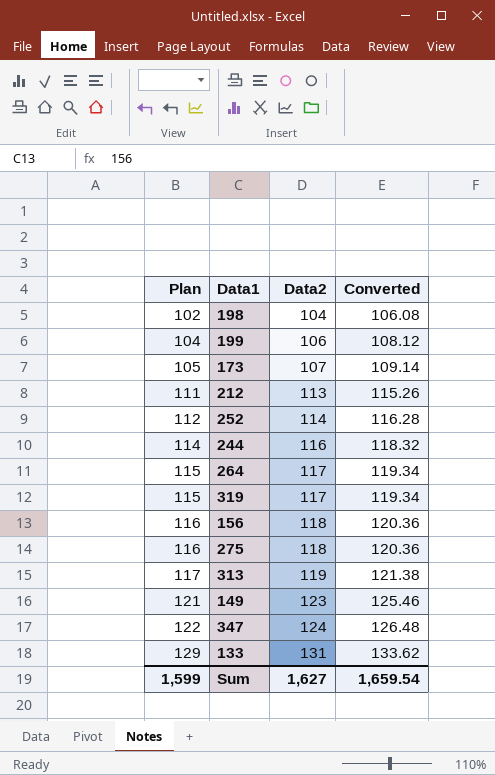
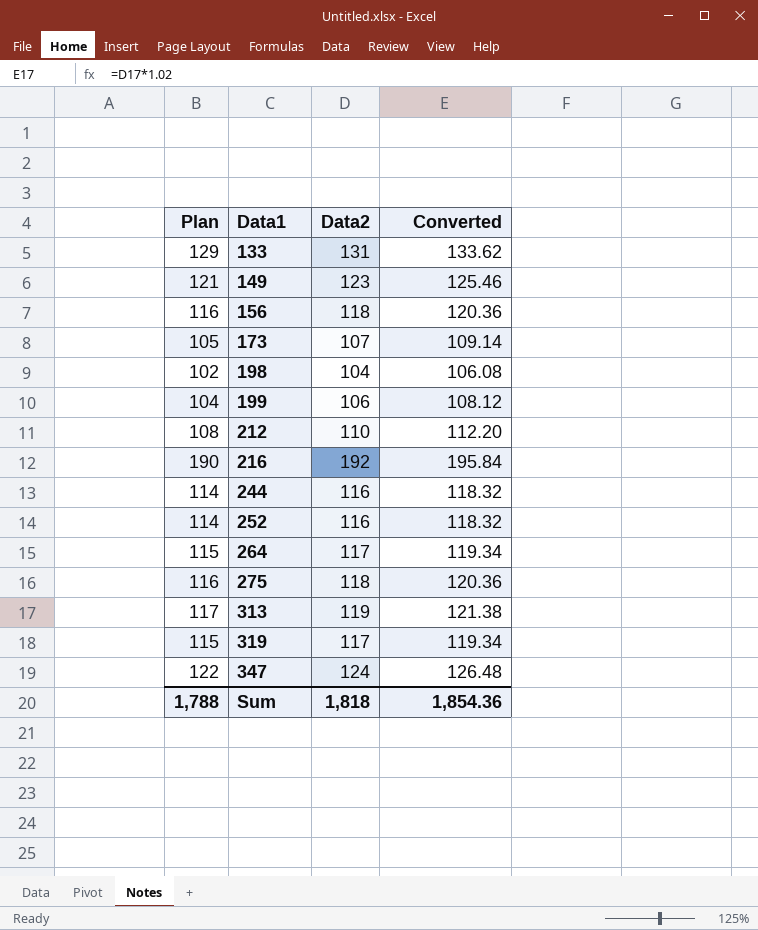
row order: Plan ascending -> Data1 ascending
212 | Plan: 111 -> 108
212 | Data2: 113 -> 110
212 | Converted: 115.26 -> 112.20
row 216: none -> 190 | 192 | 195.84
252 | Plan: 112 -> 114
252 | Data2: 114 -> 116
252 | Converted: 116.28 -> 118.32
Sum | Plan: 1,599 -> 1,788
Sum | Data2: 1,627 -> 1,818
Sum | Converted: 1,659.54 -> 1,854.36

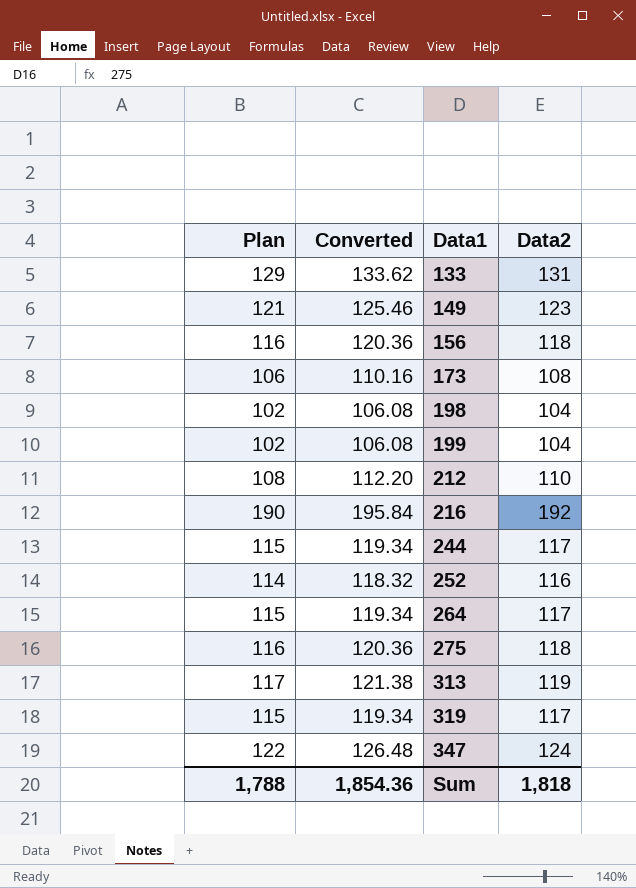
column Converted | position: 4 -> 2
173 | Plan: 105 -> 106
173 | Converted: 109.14 -> 110.16
173 | Data2: 107 -> 108
199 | Plan: 104 -> 102
199 | Converted: 108.12 -> 106.08
199 | Data2: 106 -> 104
244 | Plan: 114 -> 115
244 | Converted: 118.32 -> 119.34
244 | Data2: 116 -> 117

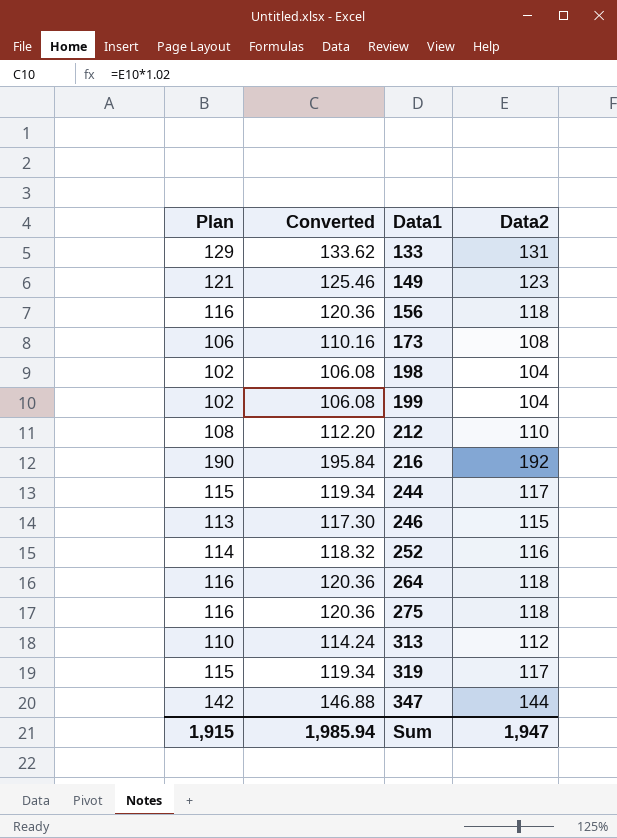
row 246: none -> 113 | 117.30 | 115
264 | Plan: 115 -> 116
264 | Converted: 119.34 -> 120.36
264 | Data2: 117 -> 118
313 | Plan: 117 -> 110
313 | Converted: 121.38 -> 114.24
313 | Data2: 119 -> 112
347 | Plan: 122 -> 142
347 | Converted: 126.48 -> 146.88
347 | Data2: 124 -> 144
Sum | Plan: 1,788 -> 1,915
Sum | Converted: 1,854.36 -> 1,985.94
Sum | Data2: 1,818 -> 1,947

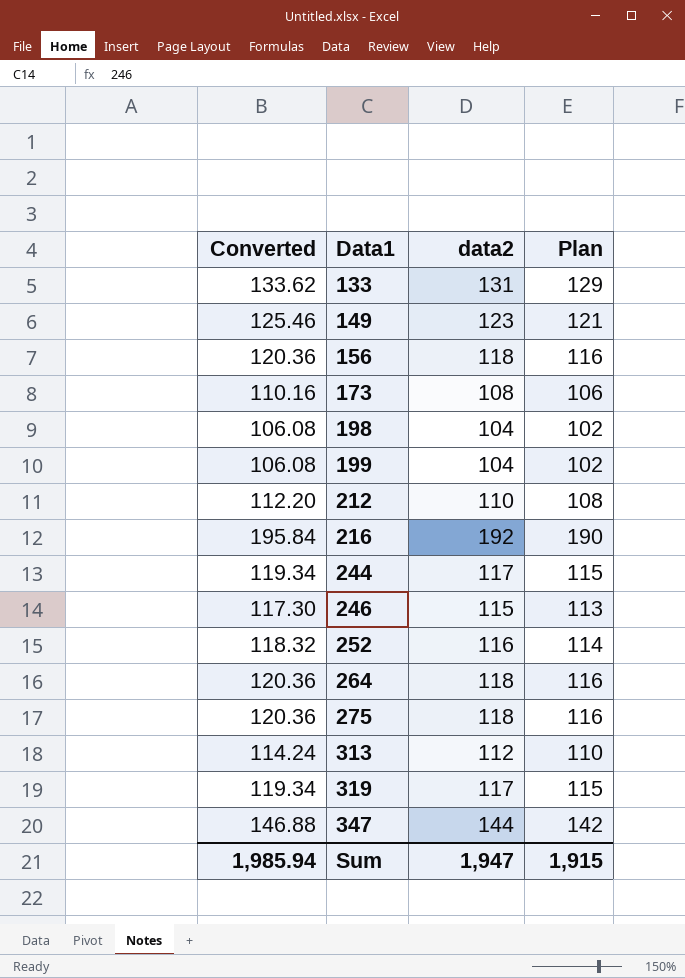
column name: Data2 -> data2
column Plan | position: 1 -> 4

